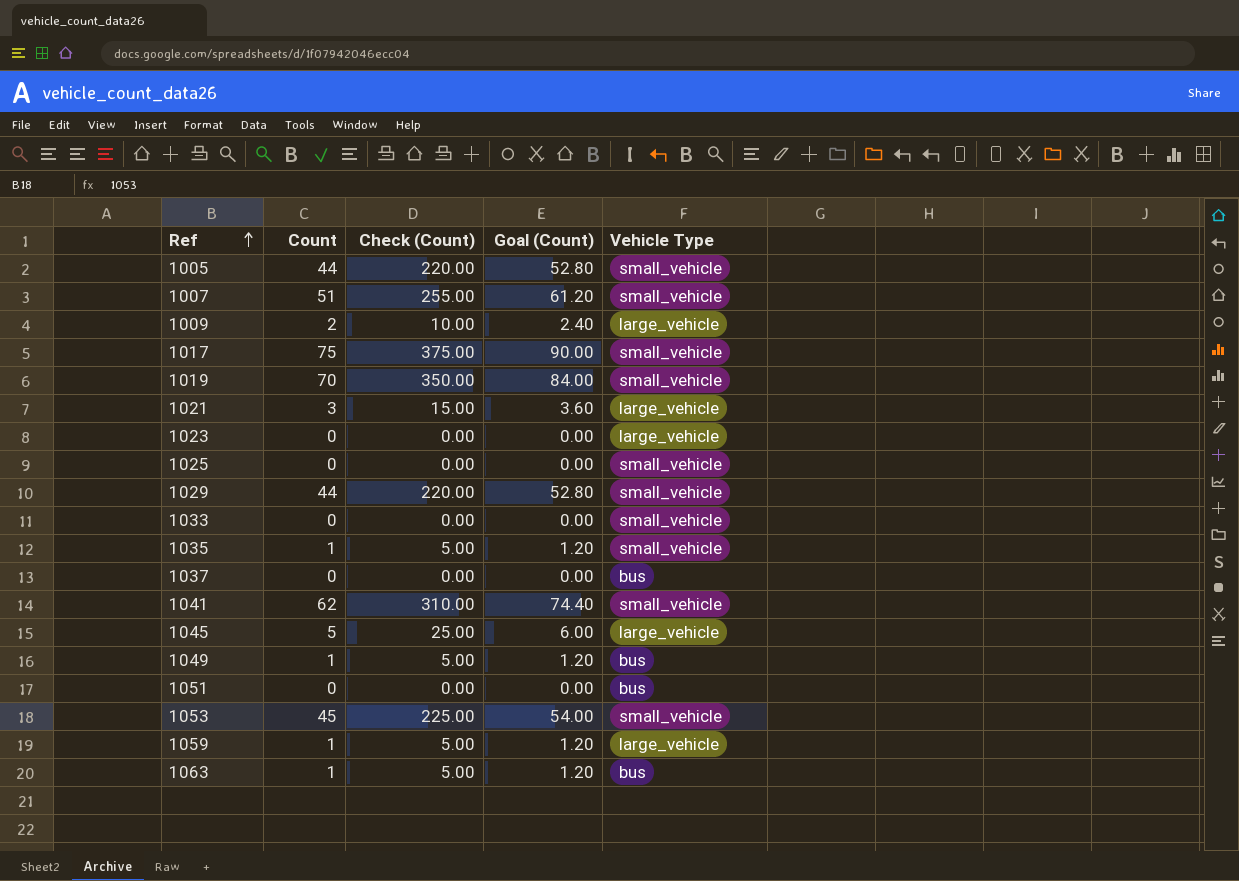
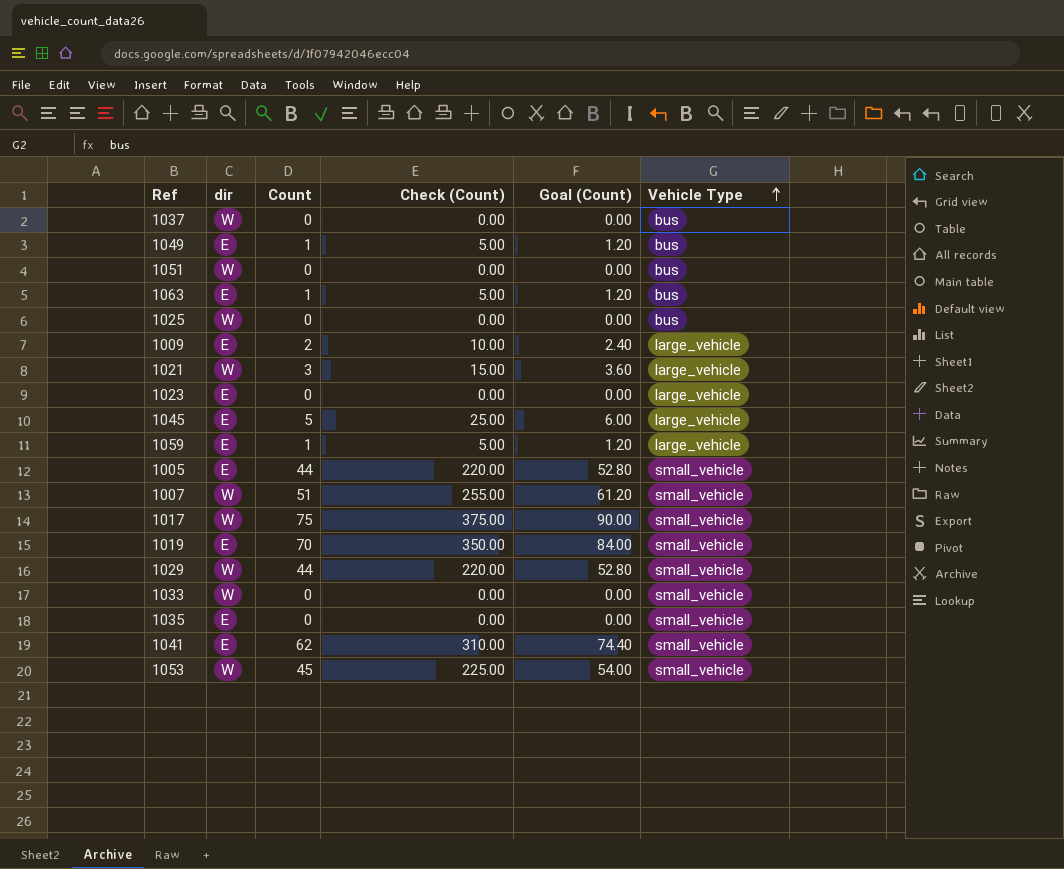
row order: Ref ascending -> Vehicle Type ascending
column dir | position: none -> 2
1025 | Vehicle Type: small_vehicle -> bus
1035 | Count: 1 -> 0
1035 | Check (Count): 5.00 -> 0.00
1035 | Goal (Count): 1.20 -> 0.00

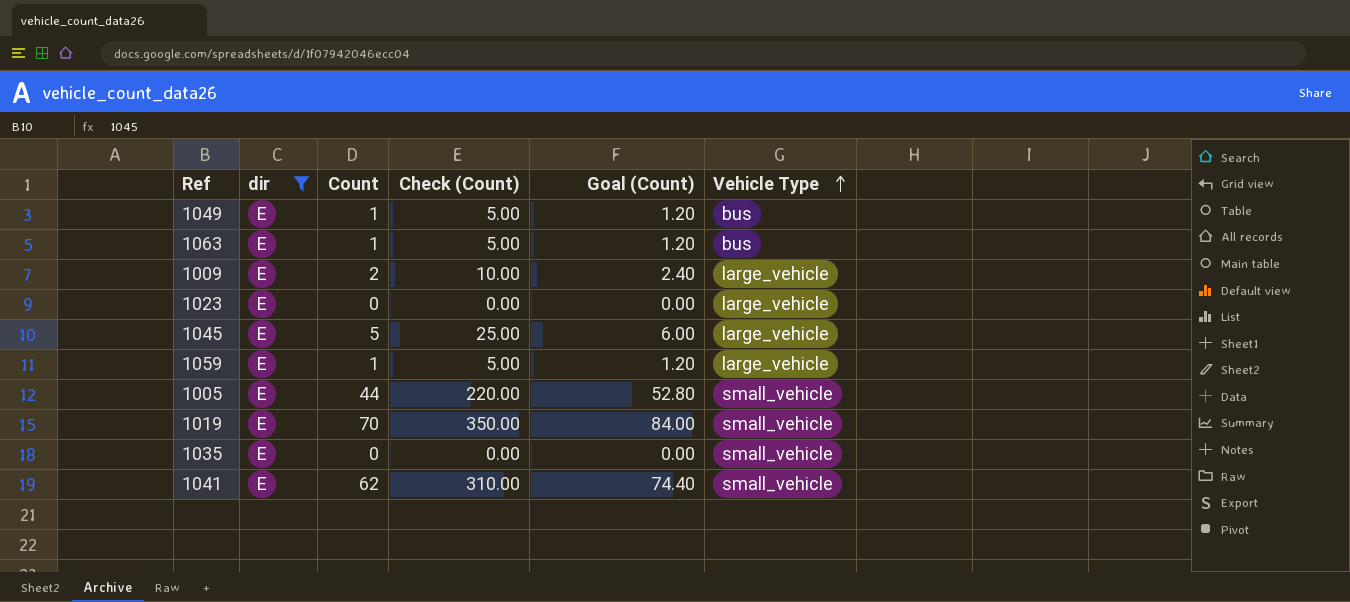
filter: none -> dir = E

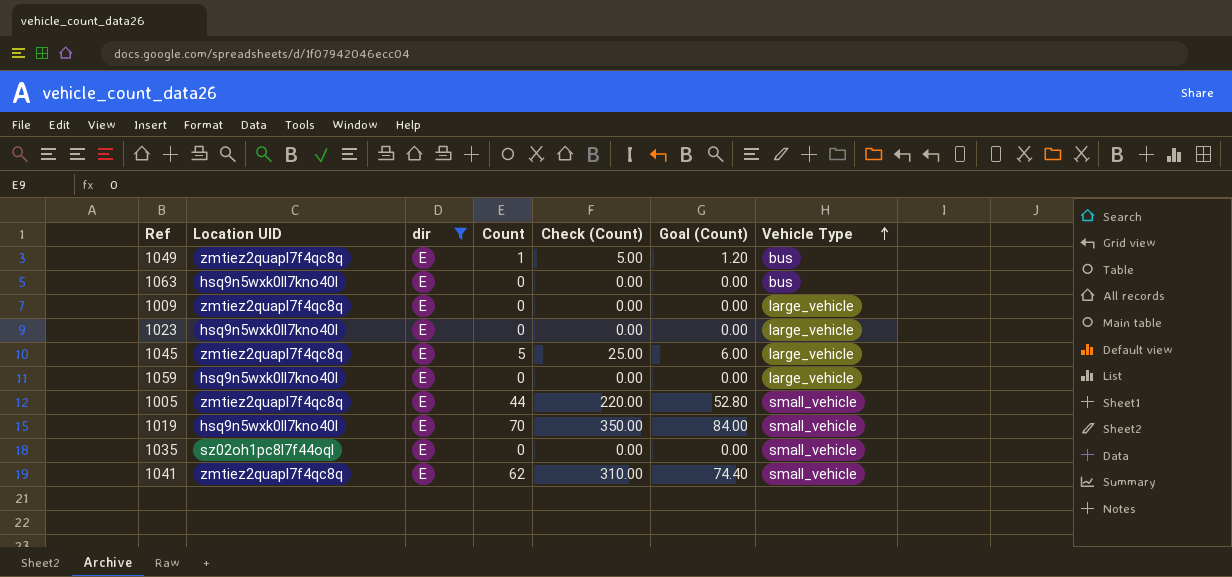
column Location UID | position: none -> 2
1063 | Count: 1 -> 0
1063 | Check (Count): 5.00 -> 0.00
1063 | Goal (Count): 1.20 -> 0.00
1009 | Count: 2 -> 0
1009 | Check (Count): 10.00 -> 0.00
1009 | Goal (Count): 2.40 -> 0.00
1059 | Count: 1 -> 0
1059 | Check (Count): 5.00 -> 0.00
1059 | Goal (Count): 1.20 -> 0.00

